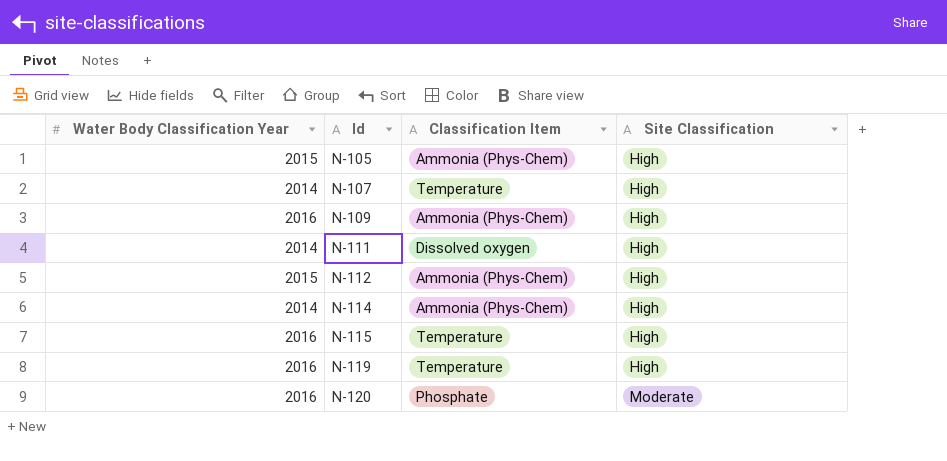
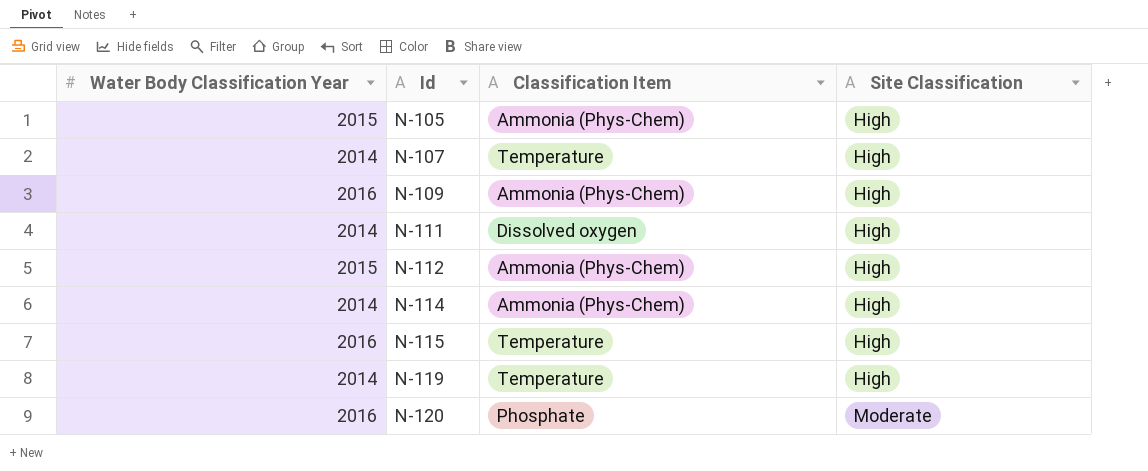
N-119 | Water Body Classification Year: 2016 -> 2014

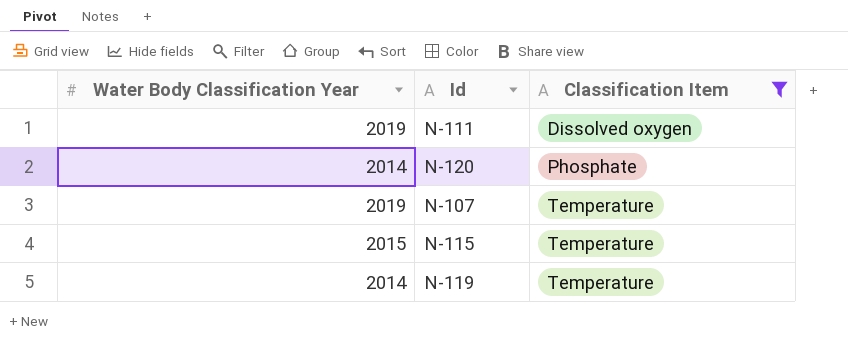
filter: none -> Classification Item != Ammonia (Phys-Chem)
row order: Id ascending -> Classification Item ascending
column Site Classification | position: 4 -> none
N-111 | Water Body Classification Year: 2014 -> 2019
N-120 | Water Body Classification Year: 2016 -> 2014
N-107 | Water Body Classification Year: 2014 -> 2019
N-115 | Water Body Classification Year: 2016 -> 2015

